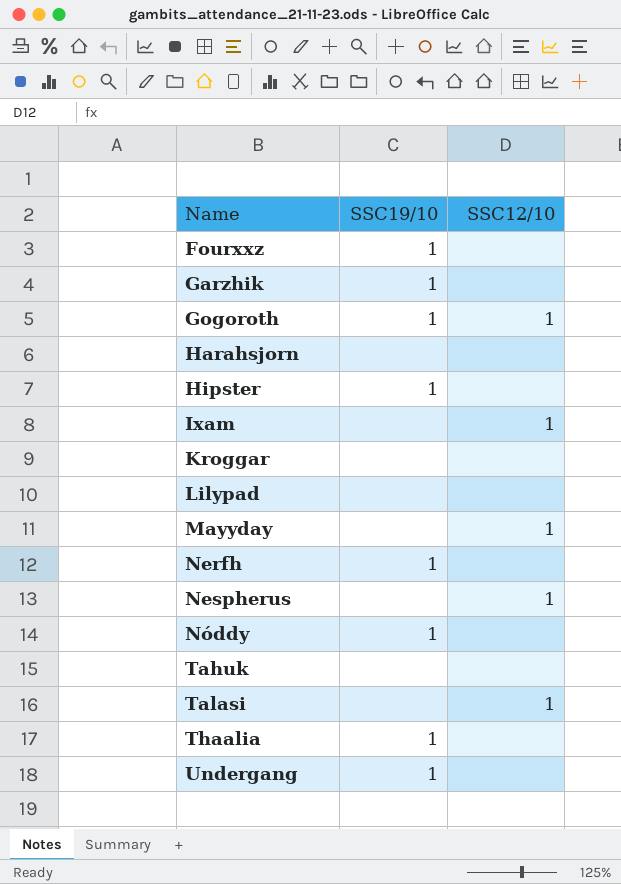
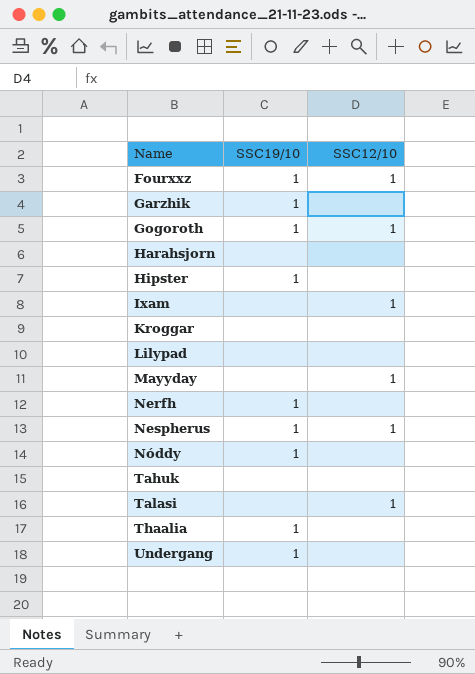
Fourxxz | SSC12/10: none -> 1
Nespherus | SSC19/10: none -> 1

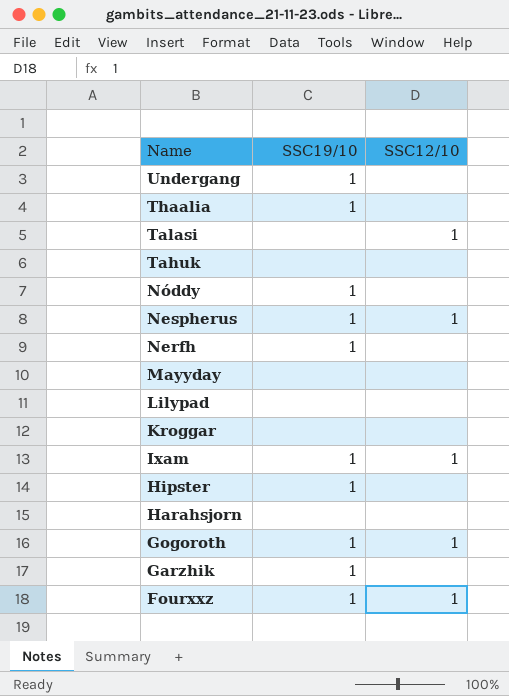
row order: Name ascending -> Name descending
Mayyday | SSC12/10: 1 -> none
Ixam | SSC19/10: none -> 1

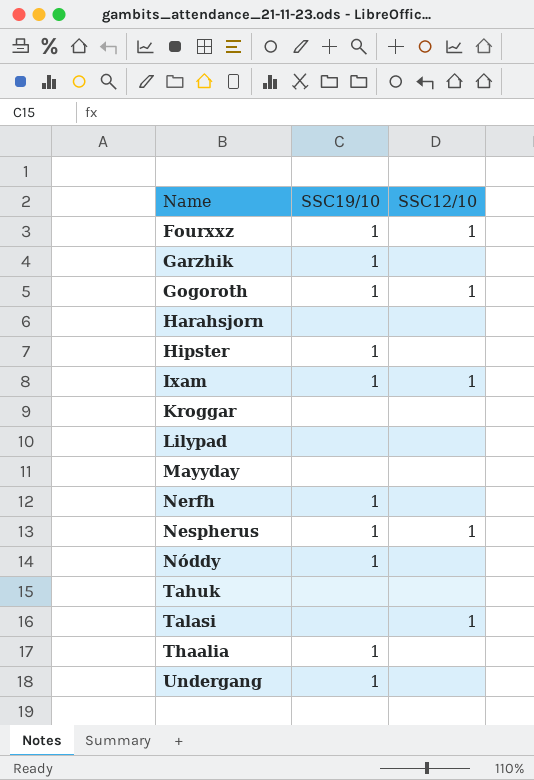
row order: Name descending -> Name ascending

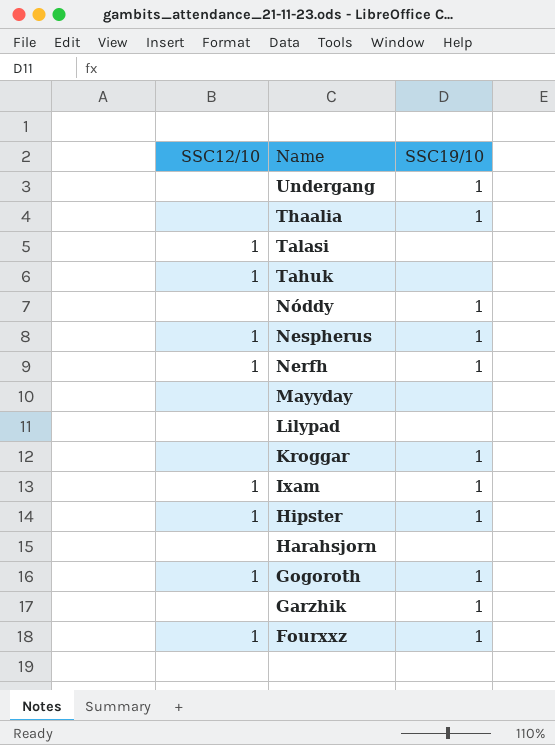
row order: Name ascending -> Name descending
column SSC12/10 | position: 3 -> 1
Tahuk | SSC12/10: none -> 1
Nerfh | SSC12/10: none -> 1
Kroggar | SSC19/10: none -> 1
Hipster | SSC12/10: none -> 1

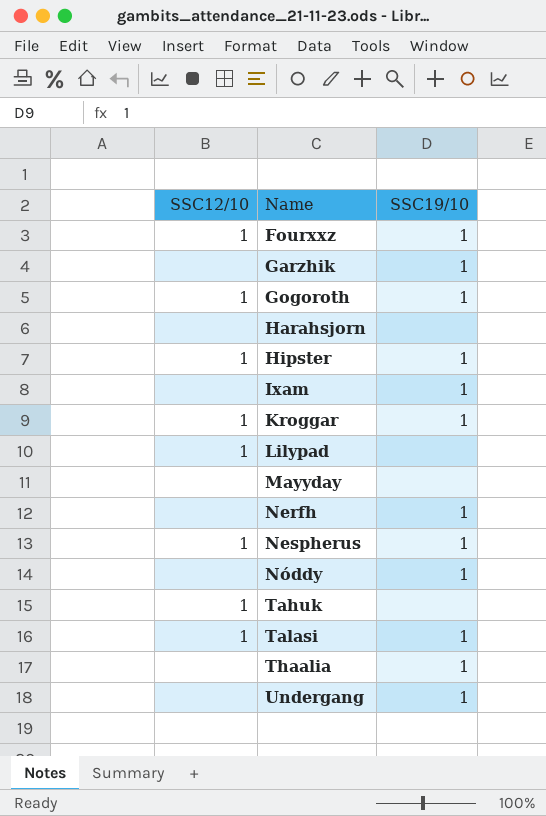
row order: Name descending -> Name ascending
Ixam | SSC12/10: 1 -> none
Kroggar | SSC12/10: none -> 1
Lilypad | SSC12/10: none -> 1
Nerfh | SSC12/10: 1 -> none
Talasi | SSC19/10: none -> 1

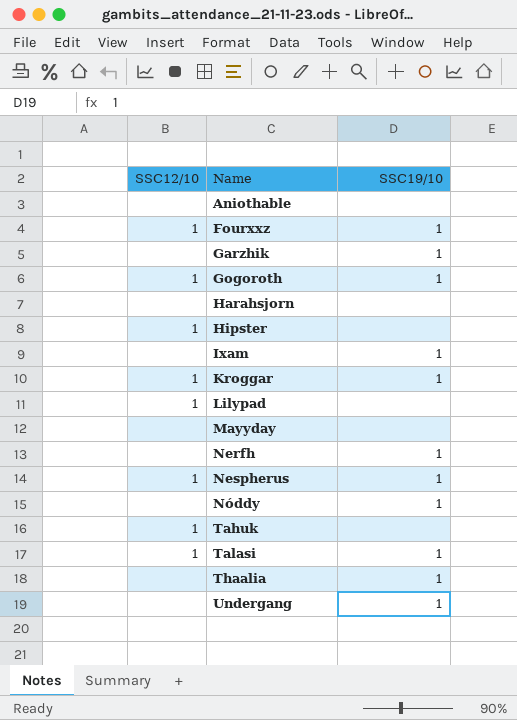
row Aniothable: none -> none | none
Hipster | SSC19/10: 1 -> none

